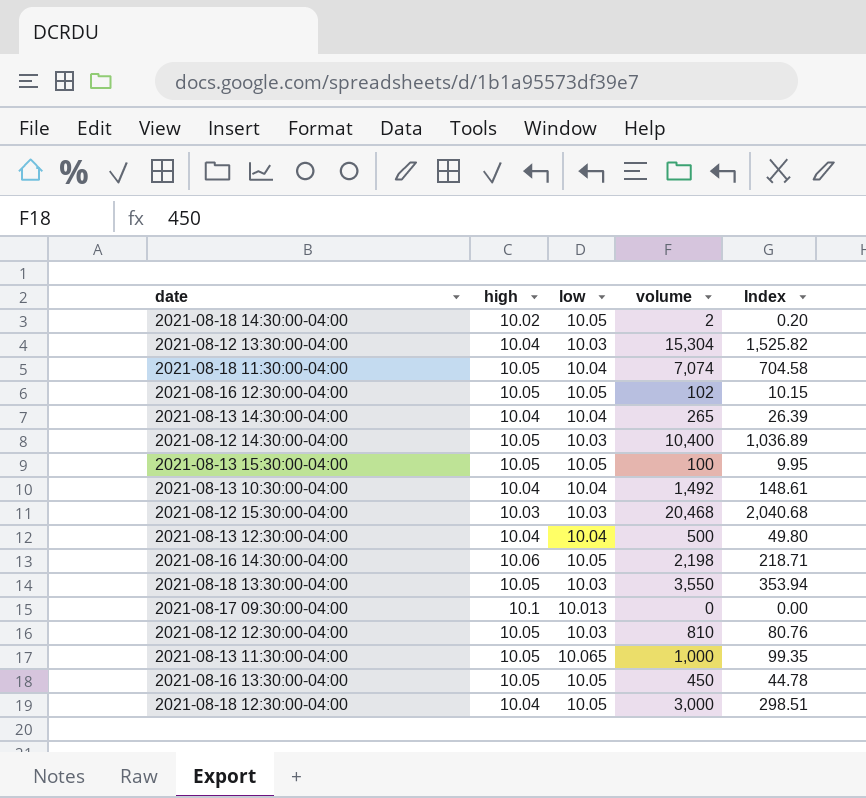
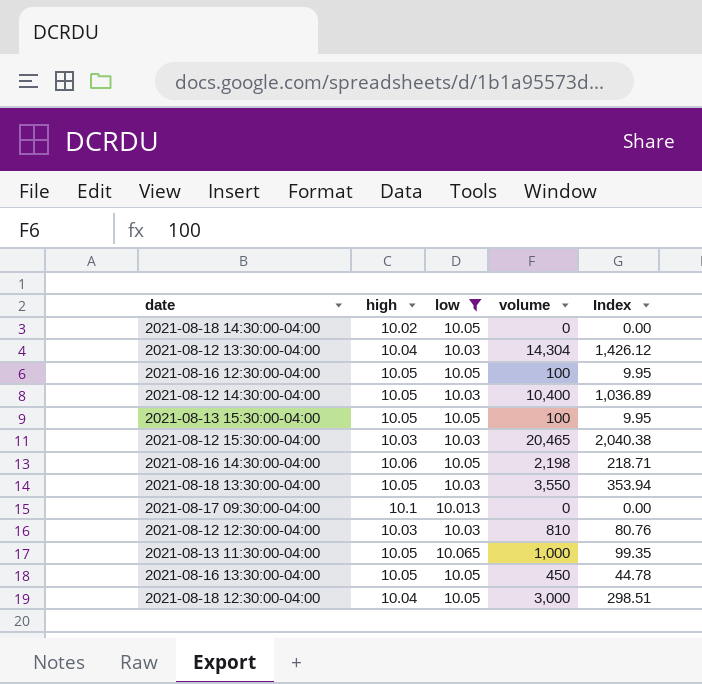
filter: none -> low != 10.04
2021-08-18 14:30:00-04:00 | volume: 2 -> 0
2021-08-18 14:30:00-04:00 | Index: 0.20 -> 0.00
2021-08-12 13:30:00-04:00 | volume: 15,304 -> 14,304
2021-08-12 13:30:00-04:00 | Index: 1,525.82 -> 1,426.12
2021-08-16 12:30:00-04:00 | volume: 102 -> 100
2021-08-16 12:30:00-04:00 | Index: 10.15 -> 9.95
2021-08-12 15:30:00-04:00 | volume: 20,468 -> 20,465
2021-08-12 15:30:00-04:00 | Index: 2,040.68 -> 2,040.38
2021-08-12 12:30:00-04:00 | high: 10.05 -> 10.03

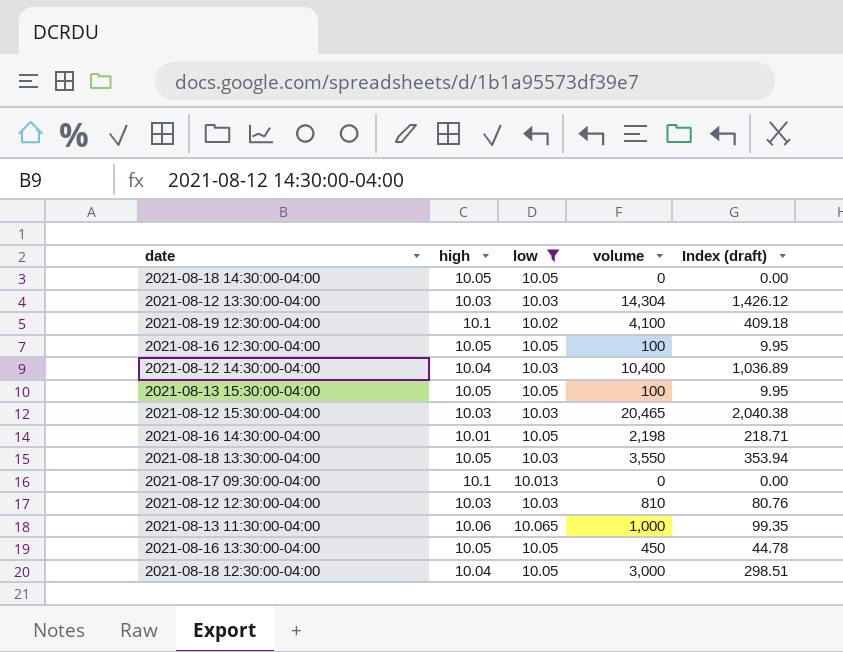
column name: Index -> Index (draft)
2021-08-18 14:30:00-04:00 | high: 10.02 -> 10.05
2021-08-12 13:30:00-04:00 | high: 10.04 -> 10.03
row 2021-08-19 12:30:00-04:00: none -> 10.1 | 10.02 | 4,100 | 409.18
2021-08-12 14:30:00-04:00 | high: 10.05 -> 10.04
2021-08-16 14:30:00-04:00 | high: 10.06 -> 10.01
2021-08-13 11:30:00-04:00 | high: 10.05 -> 10.06

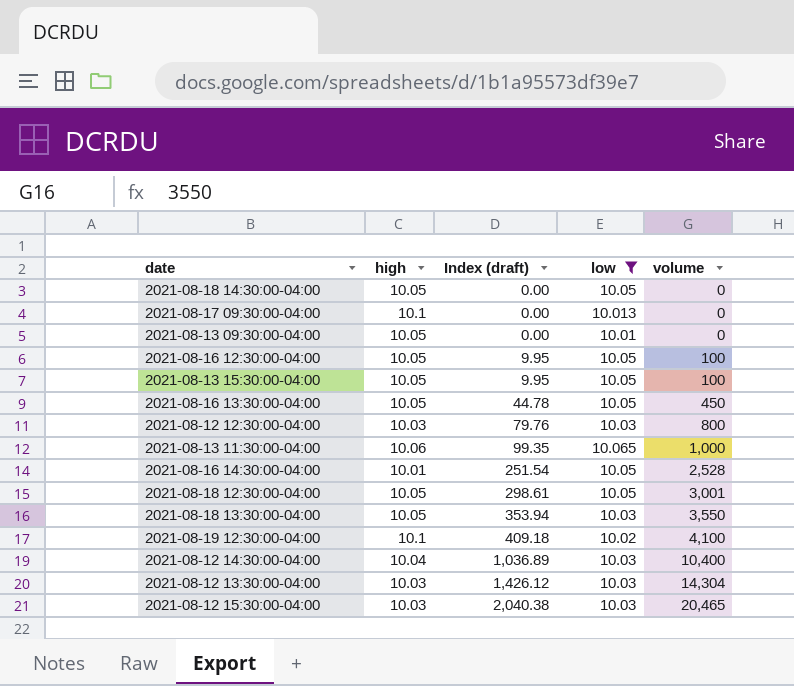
row order: none -> Index (draft) ascending
column Index (draft) | position: 5 -> 3
row 2021-08-13 09:30:00-04:00: none -> 10.05 | 0.00 | 10.01 | 0
2021-08-12 12:30:00-04:00 | Index (draft): 80.76 -> 79.76
2021-08-12 12:30:00-04:00 | volume: 810 -> 800
2021-08-16 14:30:00-04:00 | Index (draft): 218.71 -> 251.54
2021-08-16 14:30:00-04:00 | volume: 2,198 -> 2,528
2021-08-18 12:30:00-04:00 | high: 10.04 -> 10.05
2021-08-18 12:30:00-04:00 | Index (draft): 298.51 -> 298.61
2021-08-18 12:30:00-04:00 | volume: 3,000 -> 3,001

